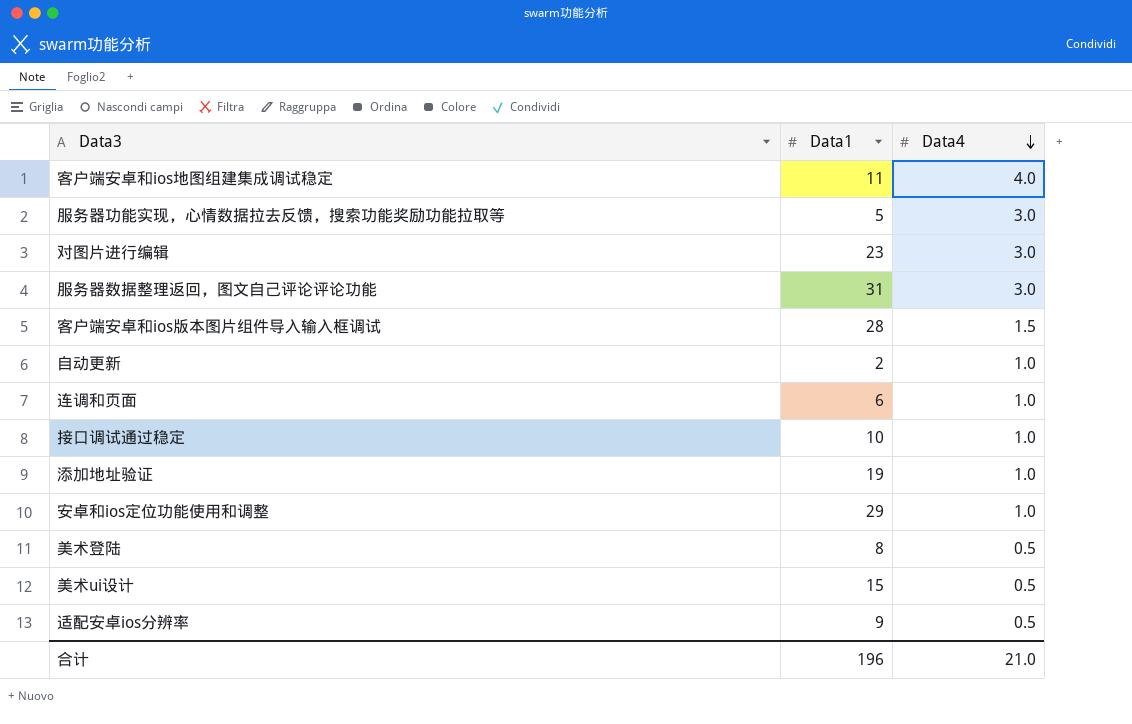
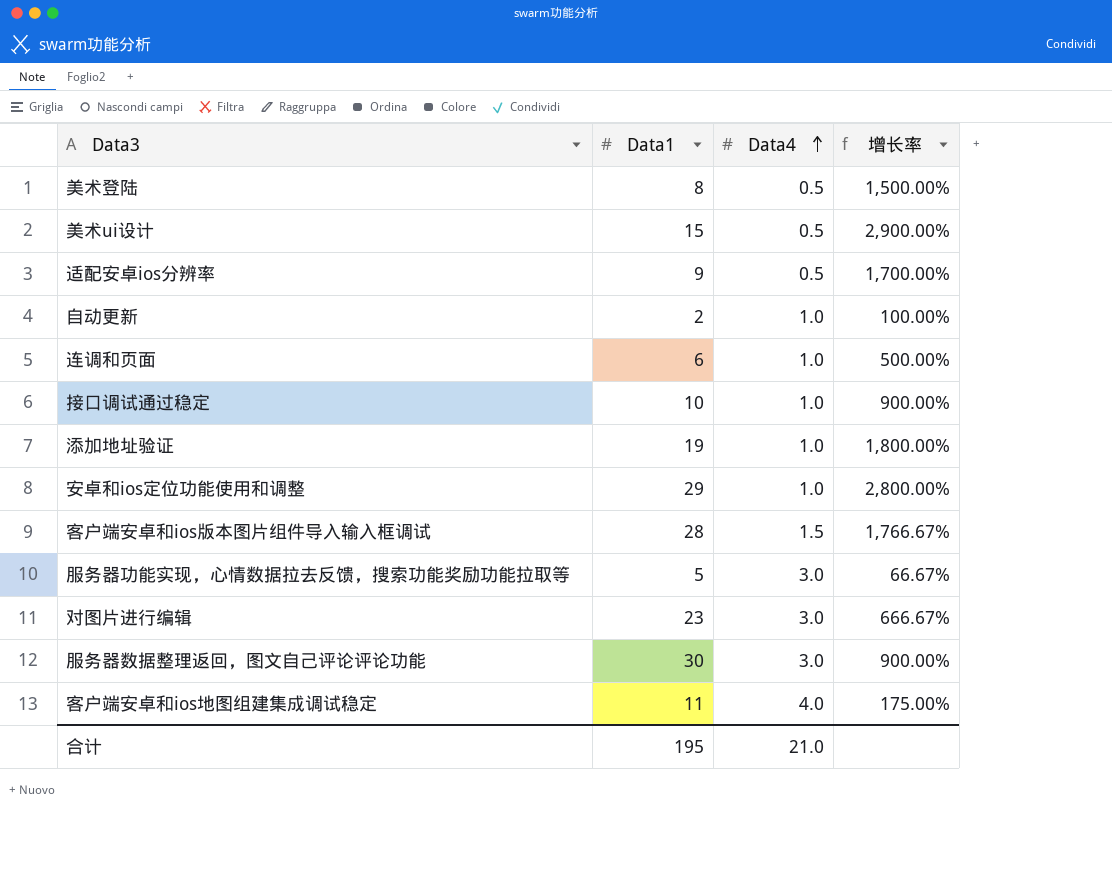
row order: Data4 descending -> Data4 ascending
column 增长率 | formula: none -> ([Data1] - [Data4]) / [Data4]
服务器数据整理返回，图文自己评论评论功能 | Data1: 31 -> 30
合计 | Data1: 196 -> 195

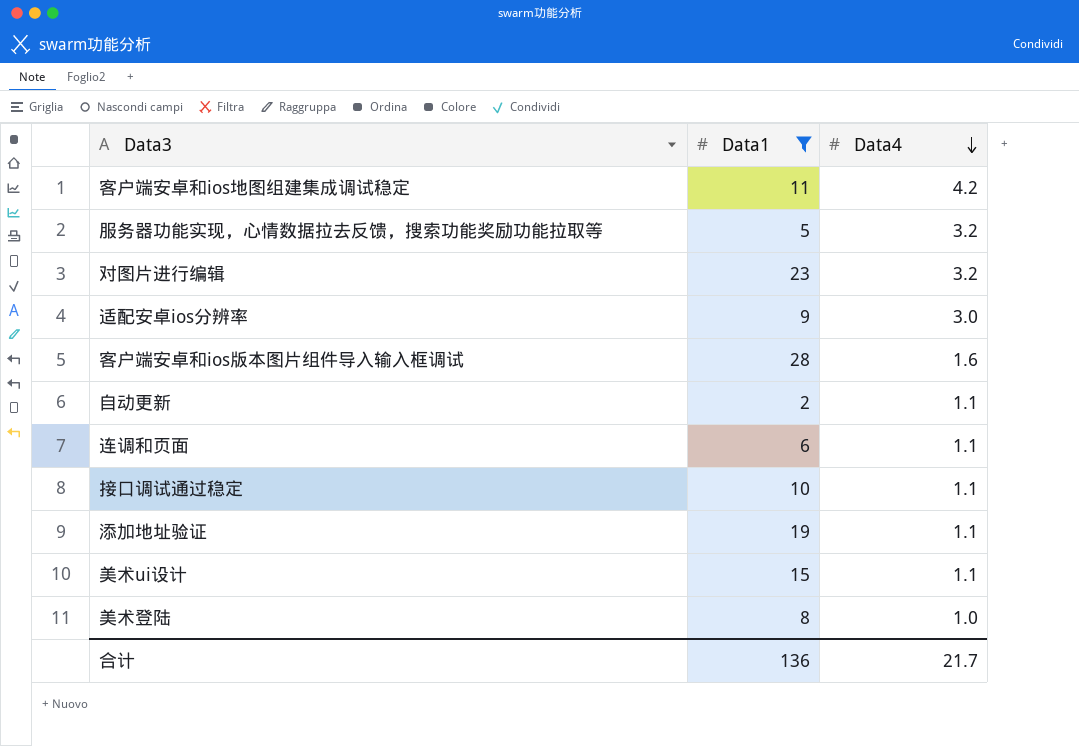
filter: none -> Data1 <= 28
row order: Data4 ascending -> Data4 descending
column 增长率 | formula: ([Data1] - [Data4]) / [Data4] -> none
客户端安卓和ios地图组建集成调试稳定 | Data4: 4.0 -> 4.2
服务器功能实现，心情数据拉去反馈，搜索功能奖励功能拉取等 | Data4: 3.0 -> 3.2
对图片进行编辑 | Data4: 3.0 -> 3.2
适配安卓ios分辨率 | Data4: 0.5 -> 3.0
客户端安卓和ios版本图片组件导入输入框调试 | Data4: 1.5 -> 1.6
自动更新 | Data4: 1.0 -> 1.1
连调和页面 | Data4: 1.0 -> 1.1
接口调试通过稳定 | Data4: 1.0 -> 1.1
添加地址验证 | Data4: 1.0 -> 1.1
美术ui设计 | Data4: 0.5 -> 1.1
美术登陆 | Data4: 0.5 -> 1.0
合计 | Data1: 195 -> 136
合计 | Data4: 21.0 -> 21.7

